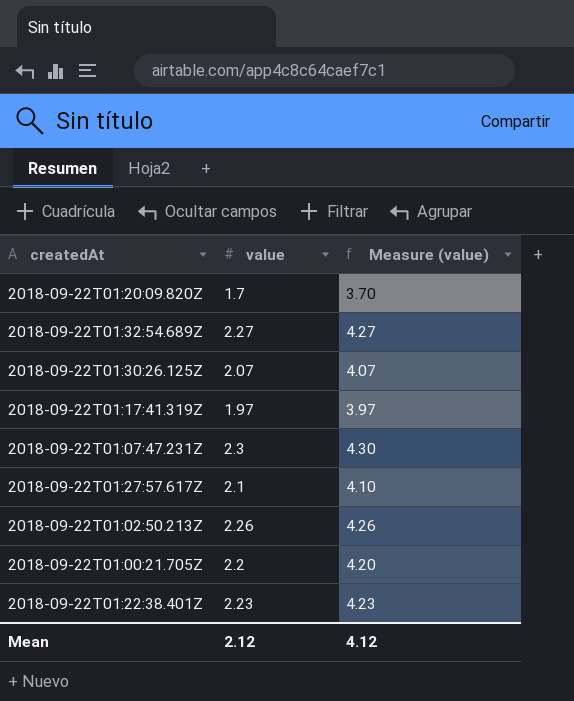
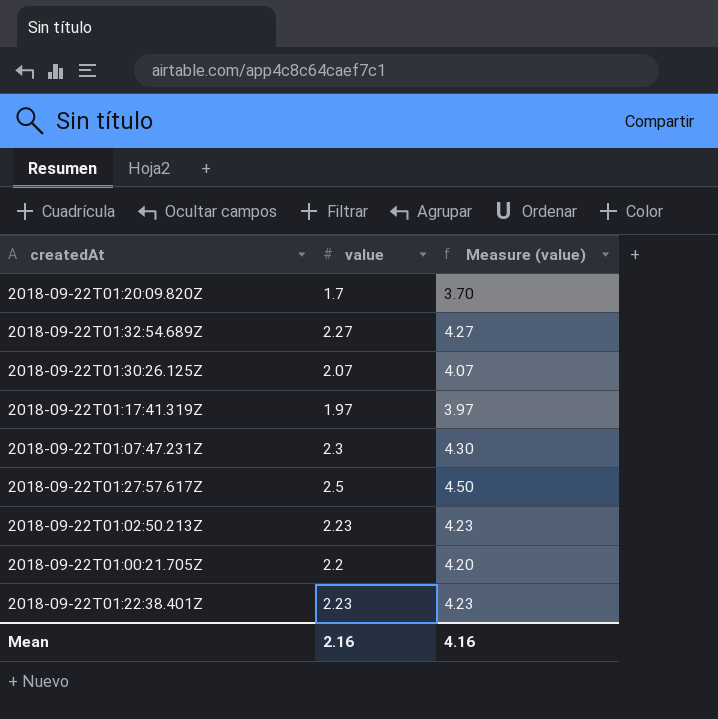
2018-09-22T01:27:57.617Z | value: 2.1 -> 2.5
2018-09-22T01:27:57.617Z | Measure (value): 4.10 -> 4.50
2018-09-22T01:02:50.213Z | value: 2.26 -> 2.23
2018-09-22T01:02:50.213Z | Measure (value): 4.26 -> 4.23
Mean | value: 2.12 -> 2.16
Mean | Measure (value): 4.12 -> 4.16

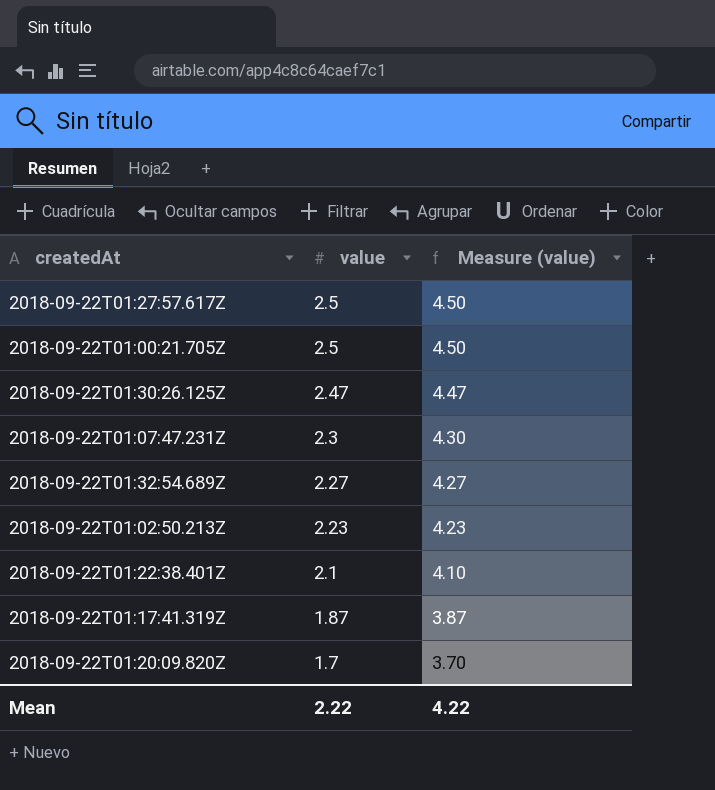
row order: none -> value descending
2018-09-22T01:00:21.705Z | value: 2.2 -> 2.5
2018-09-22T01:00:21.705Z | Measure (value): 4.20 -> 4.50
2018-09-22T01:30:26.125Z | value: 2.07 -> 2.47
2018-09-22T01:30:26.125Z | Measure (value): 4.07 -> 4.47
2018-09-22T01:22:38.401Z | value: 2.23 -> 2.1
2018-09-22T01:22:38.401Z | Measure (value): 4.23 -> 4.10
2018-09-22T01:17:41.319Z | value: 1.97 -> 1.87
2018-09-22T01:17:41.319Z | Measure (value): 3.97 -> 3.87
Mean | value: 2.16 -> 2.22
Mean | Measure (value): 4.16 -> 4.22

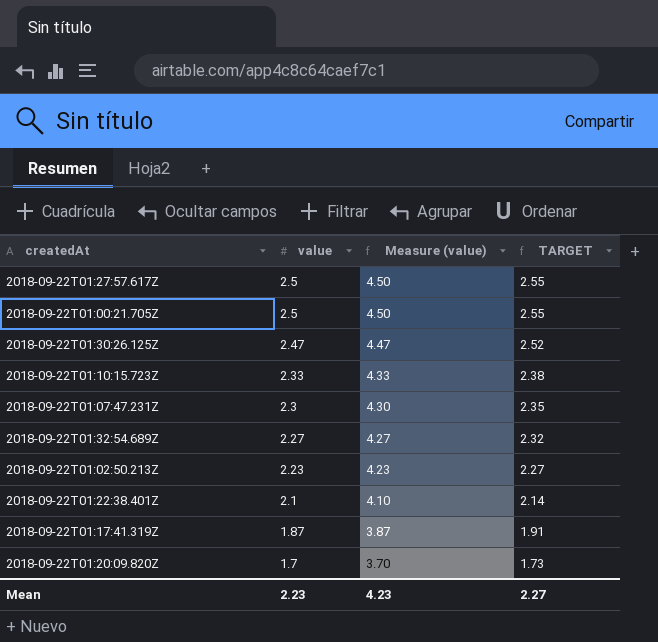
column TARGET | formula: none -> [value] * 1.02
row 2018-09-22T01:10:15.723Z: none -> 2.33 | 4.33 | 2.38
Mean | value: 2.22 -> 2.23
Mean | Measure (value): 4.22 -> 4.23

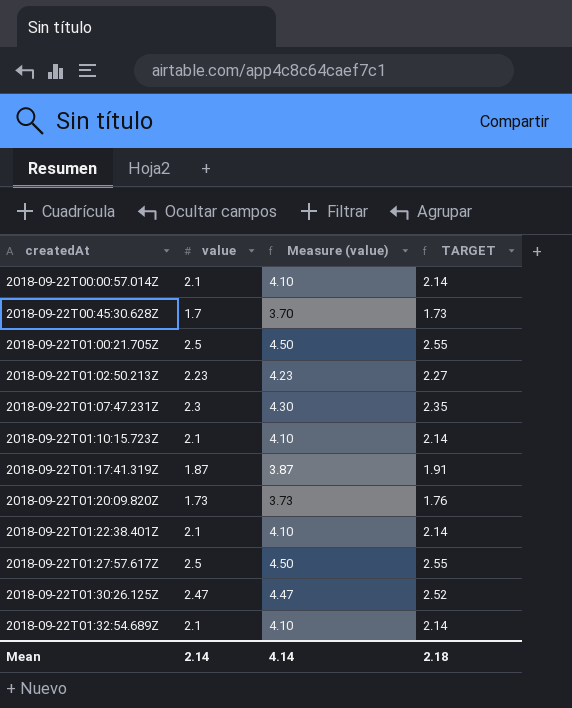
row order: value descending -> createdAt ascending
row 2018-09-22T00:00:57.014Z: none -> 2.1 | 4.10 | 2.14
row 2018-09-22T00:45:30.628Z: none -> 1.7 | 3.70 | 1.73
2018-09-22T01:10:15.723Z | value: 2.33 -> 2.1
2018-09-22T01:10:15.723Z | Measure (value): 4.33 -> 4.10
2018-09-22T01:10:15.723Z | TARGET: 2.38 -> 2.14
2018-09-22T01:20:09.820Z | value: 1.7 -> 1.73
2018-09-22T01:20:09.820Z | Measure (value): 3.70 -> 3.73
2018-09-22T01:20:09.820Z | TARGET: 1.73 -> 1.76
2018-09-22T01:32:54.689Z | value: 2.27 -> 2.1
2018-09-22T01:32:54.689Z | Measure (value): 4.27 -> 4.10
2018-09-22T01:32:54.689Z | TARGET: 2.32 -> 2.14
Mean | value: 2.23 -> 2.14
Mean | Measure (value): 4.23 -> 4.14
Mean | TARGET: 2.27 -> 2.18

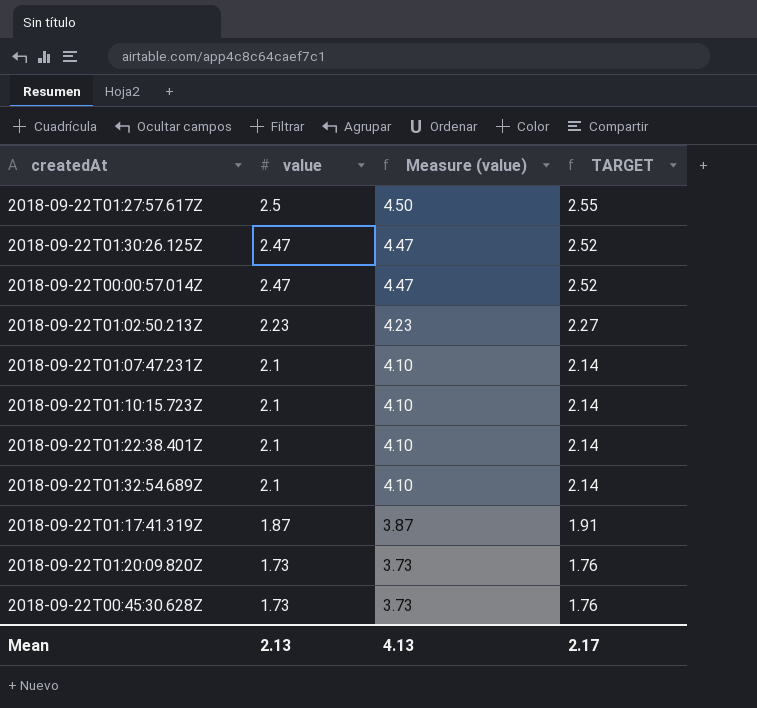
row order: createdAt ascending -> value descending
row 2018-09-22T01:00:21.705Z: 2.5 | 4.50 | 2.55 -> none
2018-09-22T00:00:57.014Z | value: 2.1 -> 2.47
2018-09-22T00:00:57.014Z | Measure (value): 4.10 -> 4.47
2018-09-22T00:00:57.014Z | TARGET: 2.14 -> 2.52
2018-09-22T01:07:47.231Z | value: 2.3 -> 2.1
2018-09-22T01:07:47.231Z | Measure (value): 4.30 -> 4.10
2018-09-22T01:07:47.231Z | TARGET: 2.35 -> 2.14
2018-09-22T00:45:30.628Z | value: 1.7 -> 1.73
2018-09-22T00:45:30.628Z | Measure (value): 3.70 -> 3.73
2018-09-22T00:45:30.628Z | TARGET: 1.73 -> 1.76
Mean | value: 2.14 -> 2.13
Mean | Measure (value): 4.14 -> 4.13
Mean | TARGET: 2.18 -> 2.17

